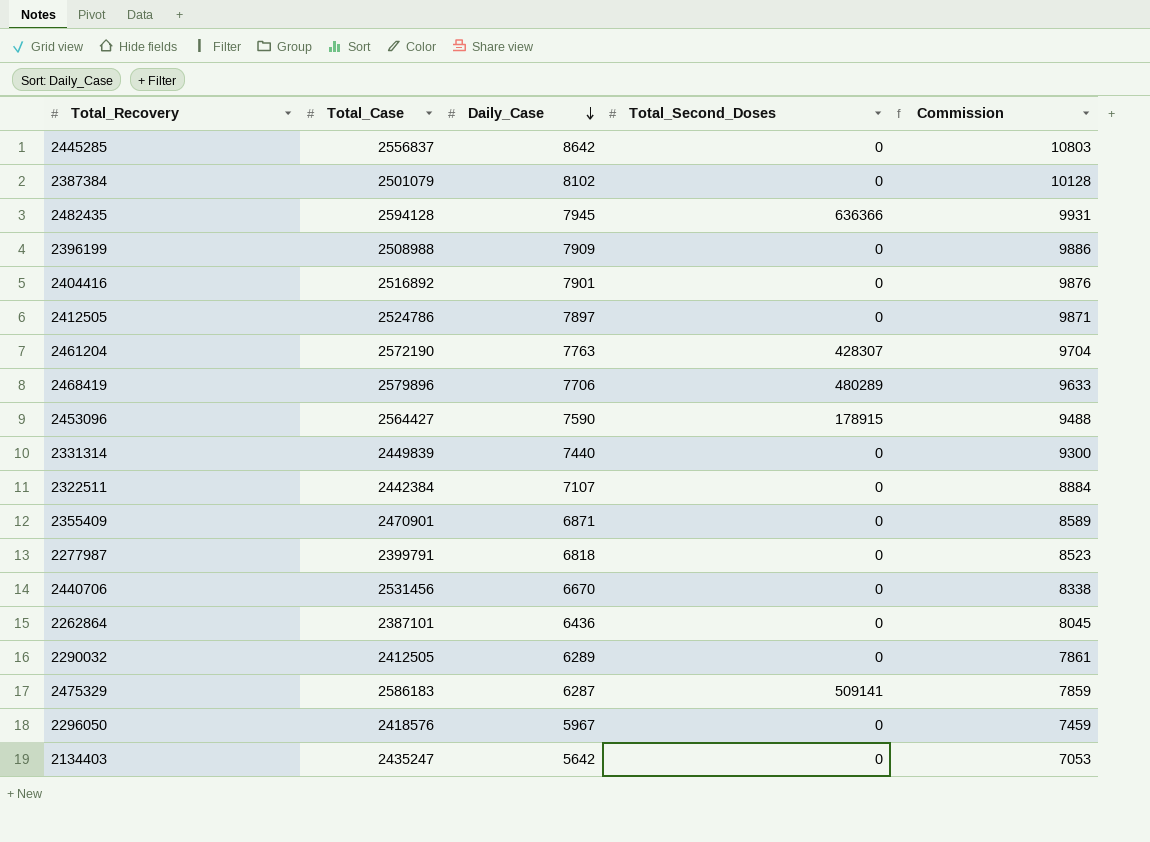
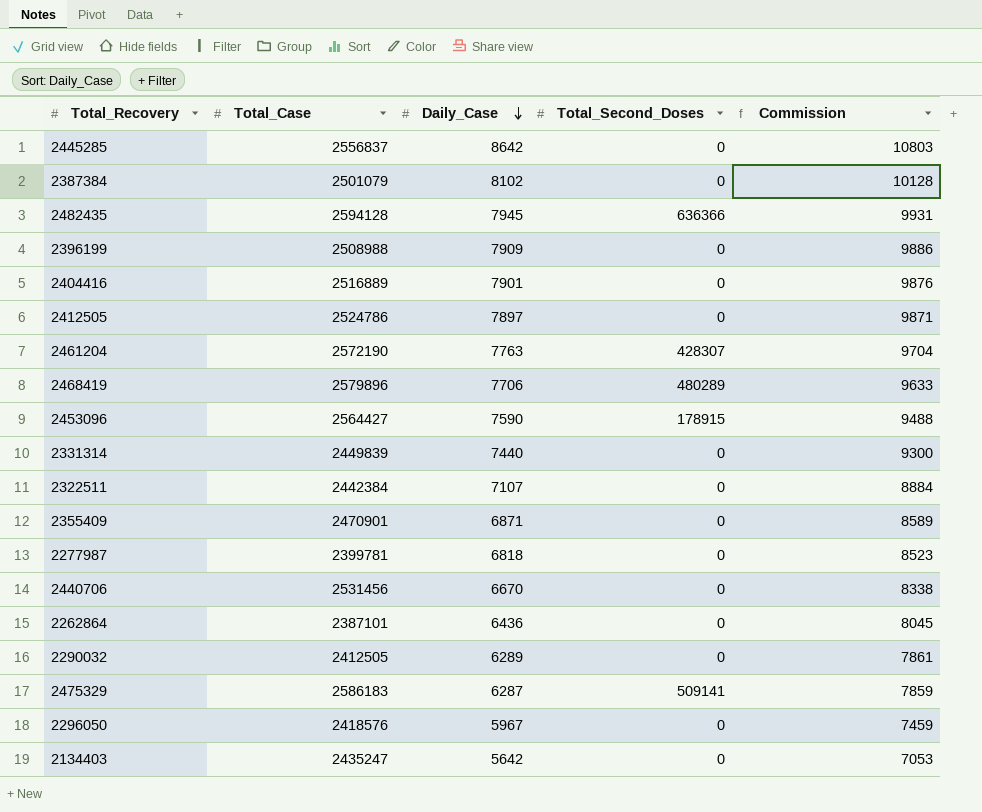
2404416 | Total_Case: 2516892 -> 2516889
2277987 | Total_Case: 2399791 -> 2399781

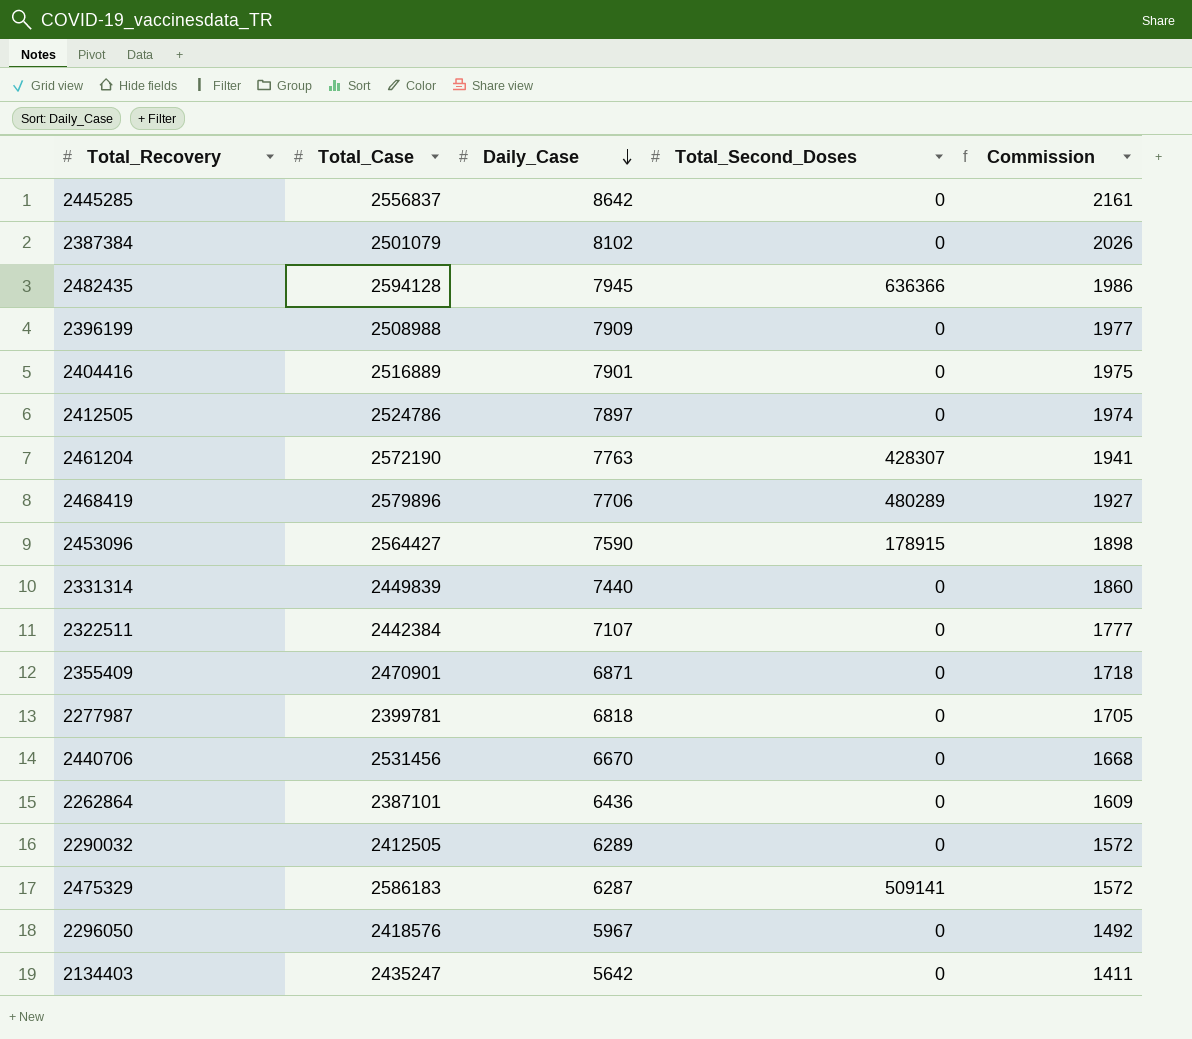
column Commission | formula: [Daily_Case] * 1.25 -> [Daily_Case] * 0.25

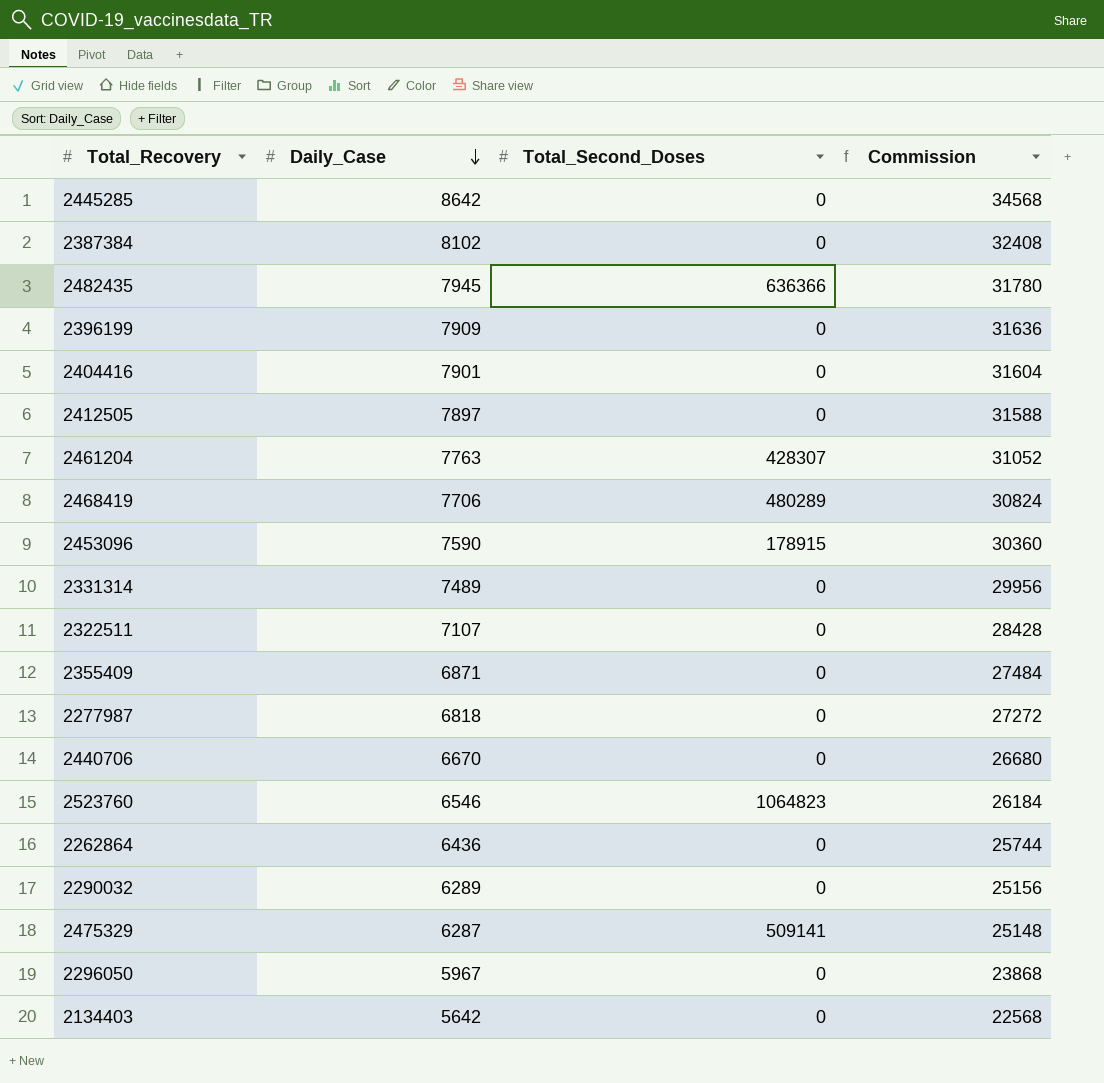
column Total_Case | position: 2 -> none
column Commission | formula: [Daily_Case] * 0.25 -> [Daily_Case] * 4
2331314 | Daily_Case: 7440 -> 7489
row 2523760: none -> 6546 | 1064823 | 26184

